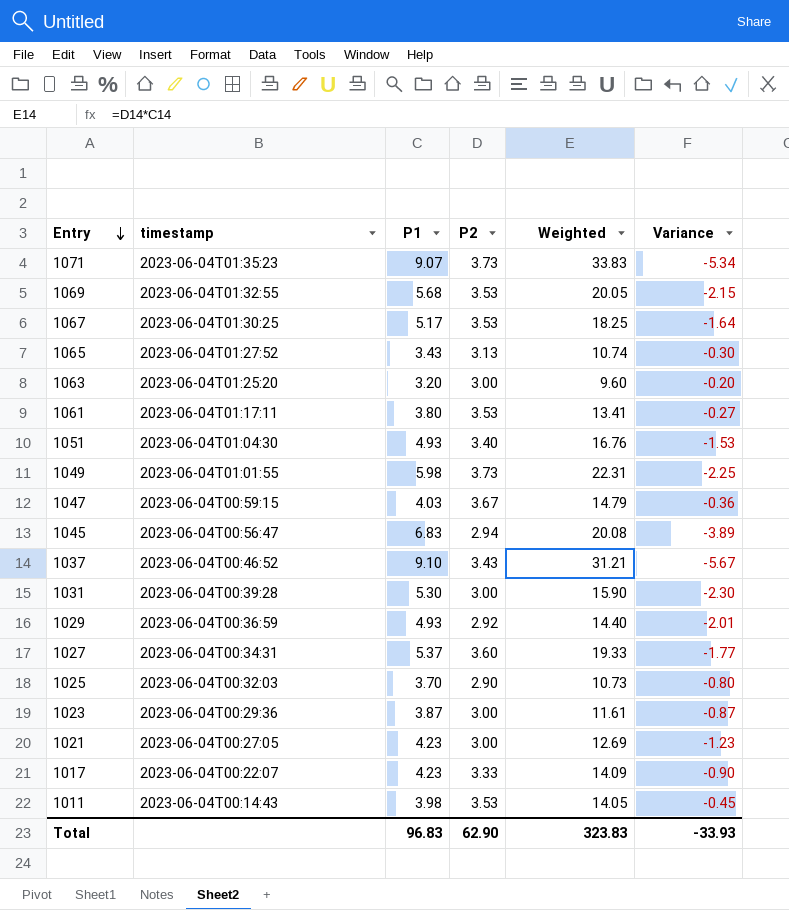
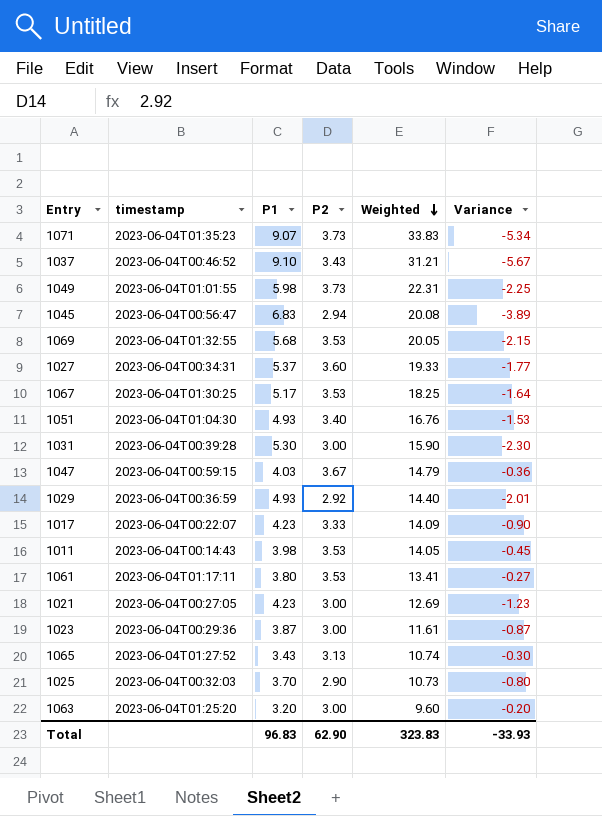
row order: Entry descending -> Weighted descending

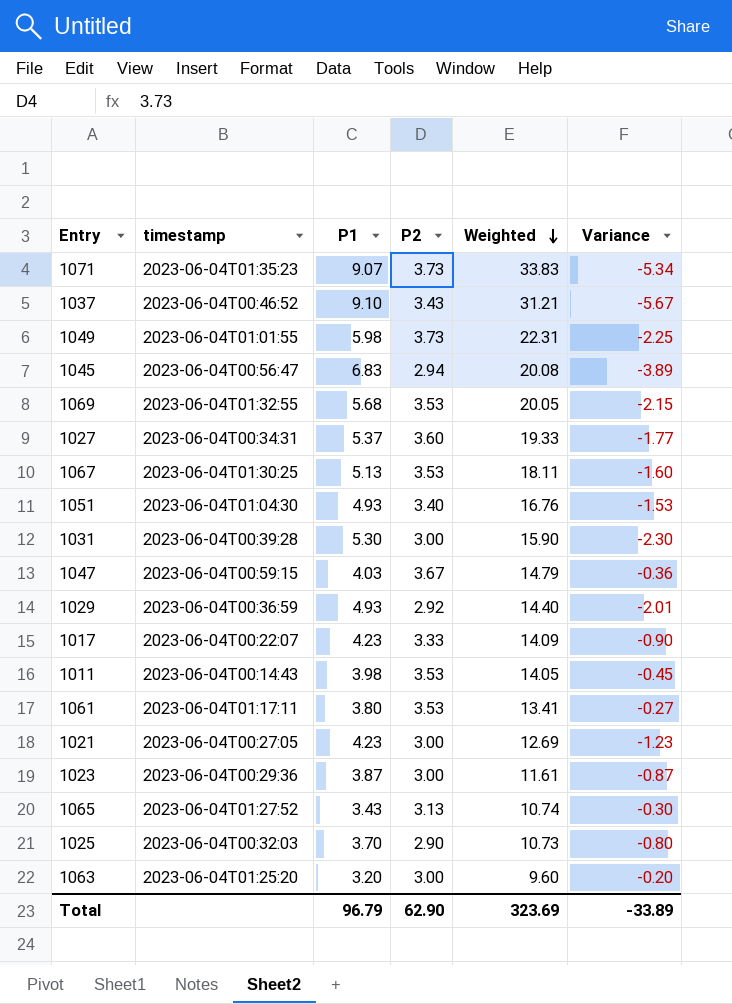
1067 | P1: 5.17 -> 5.13
1067 | Weighted: 18.25 -> 18.11
1067 | Variance: -1.64 -> -1.60
Total | P1: 96.83 -> 96.79
Total | Weighted: 323.83 -> 323.69
Total | Variance: -33.93 -> -33.89

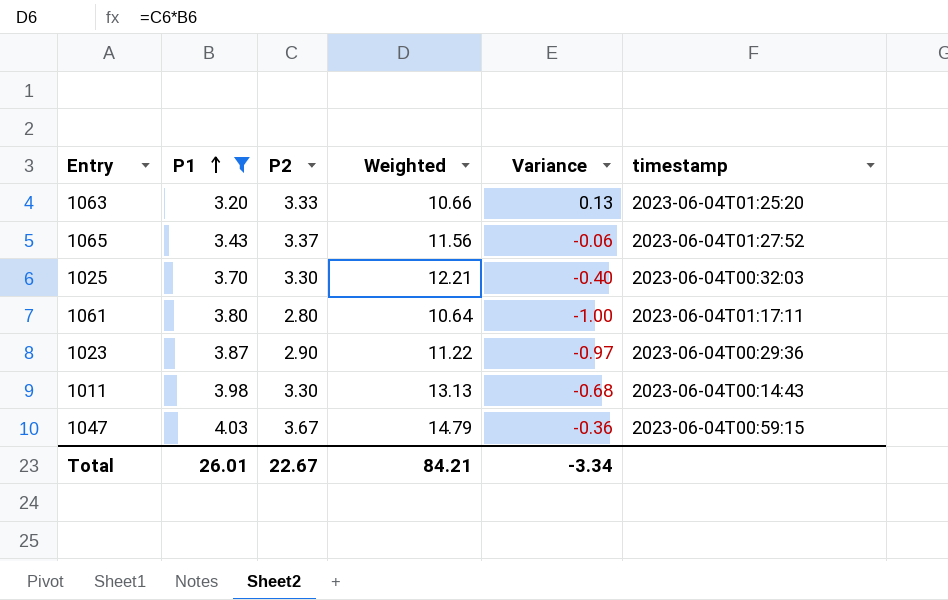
filter: none -> P1 <= 4.03
row order: Weighted descending -> P1 ascending
column timestamp | position: 2 -> 6
1063 | P2: 3.00 -> 3.33
1063 | Weighted: 9.60 -> 10.66
1063 | Variance: -0.20 -> 0.13
1065 | P2: 3.13 -> 3.37
1065 | Weighted: 10.74 -> 11.56
1065 | Variance: -0.30 -> -0.06
1025 | P2: 2.90 -> 3.30
1025 | Weighted: 10.73 -> 12.21
1025 | Variance: -0.80 -> -0.40
1061 | P2: 3.53 -> 2.80
1061 | Weighted: 13.41 -> 10.64
1061 | Variance: -0.27 -> -1.00
1023 | P2: 3.00 -> 2.90
1023 | Weighted: 11.61 -> 11.22
1023 | Variance: -0.87 -> -0.97
1011 | P2: 3.53 -> 3.30
1011 | Weighted: 14.05 -> 13.13
1011 | Variance: -0.45 -> -0.68
Total | P1: 96.79 -> 26.01
Total | P2: 62.90 -> 22.67
Total | Weighted: 323.69 -> 84.21
Total | Variance: -33.89 -> -3.34

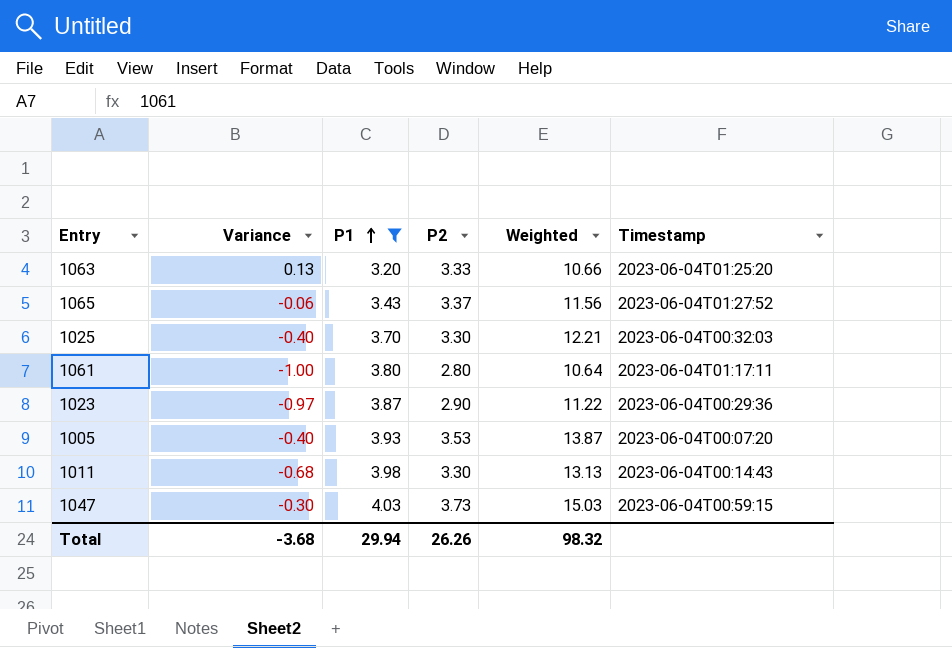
column Variance | position: 5 -> 2
column name: timestamp -> Timestamp
row 1005: none -> -0.40 | 3.93 | 3.53 | 13.87 | 2023-06-04T00:07:20
1047 | Variance: -0.36 -> -0.30
1047 | P2: 3.67 -> 3.73
1047 | Weighted: 14.79 -> 15.03
Total | Variance: -3.34 -> -3.68
Total | P1: 26.01 -> 29.94
Total | P2: 22.67 -> 26.26
Total | Weighted: 84.21 -> 98.32

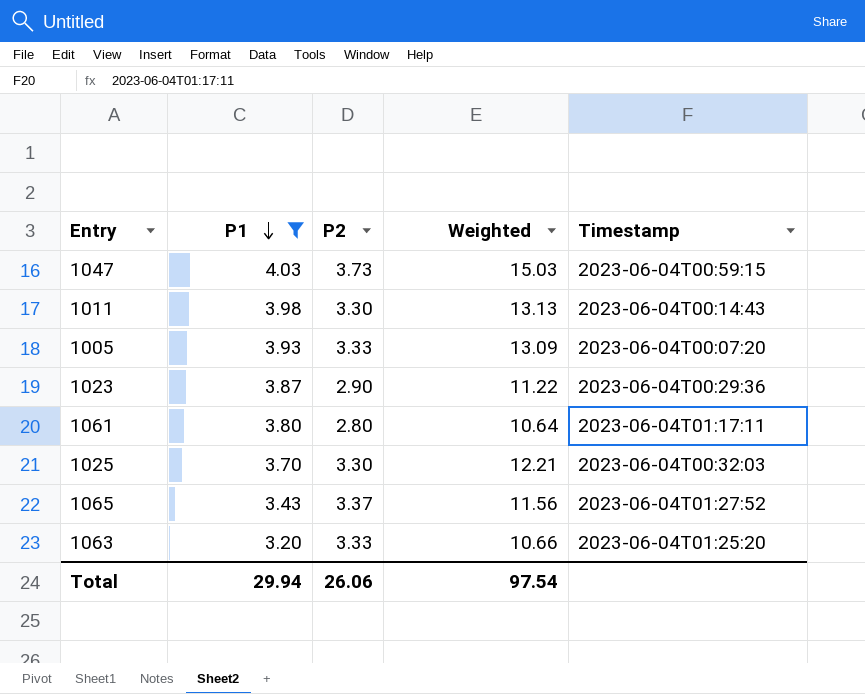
row order: P1 ascending -> P1 descending
column Variance | formula: [P2] - [P1] -> none
1005 | P2: 3.53 -> 3.33
1005 | Weighted: 13.87 -> 13.09
Total | P2: 26.26 -> 26.06
Total | Weighted: 98.32 -> 97.54

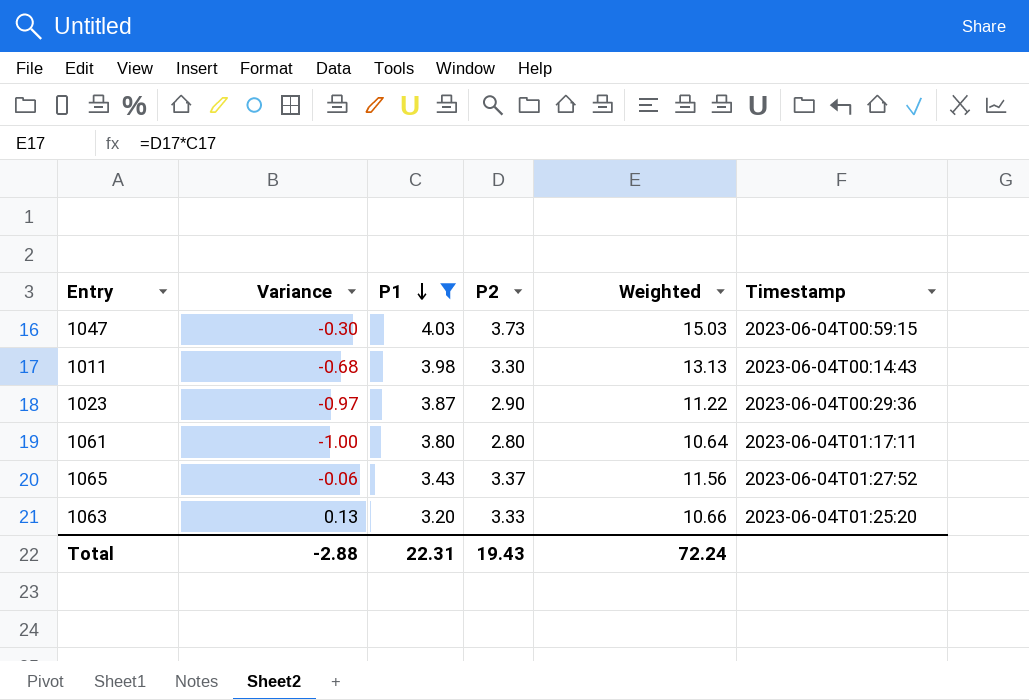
column Variance | formula: none -> [P2] - [P1]
row 1005: 3.93 | 3.33 | 13.09 | 2023-06-04T00:07:20 -> none
row 1025: 3.70 | 3.30 | 12.21 | 2023-06-04T00:32:03 -> none
Total | P1: 29.94 -> 22.31
Total | P2: 26.06 -> 19.43
Total | Weighted: 97.54 -> 72.24

